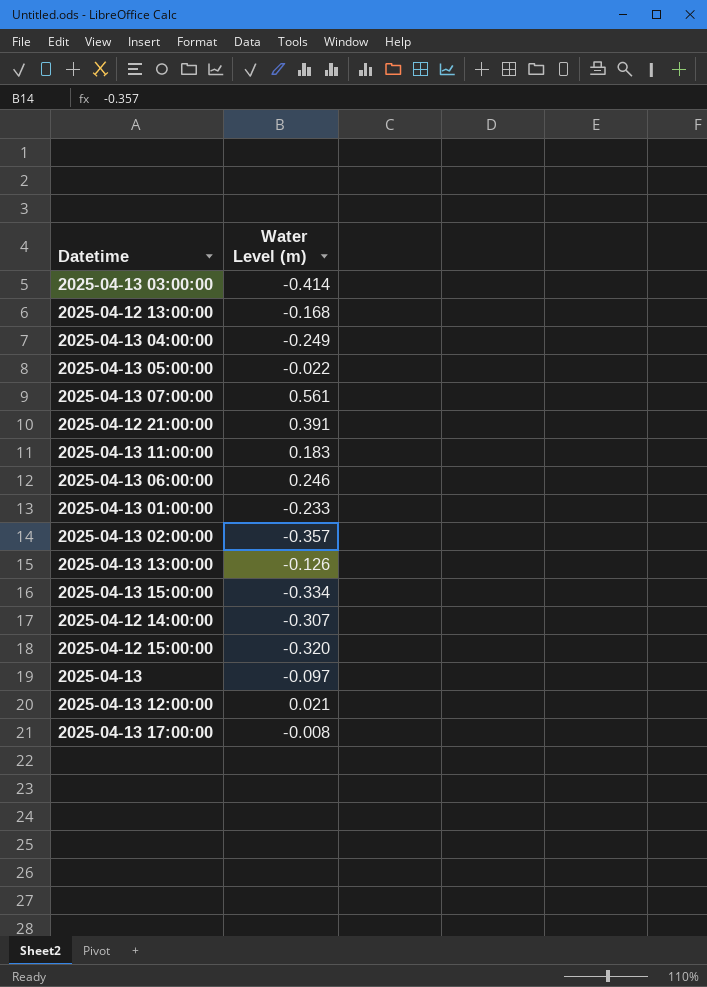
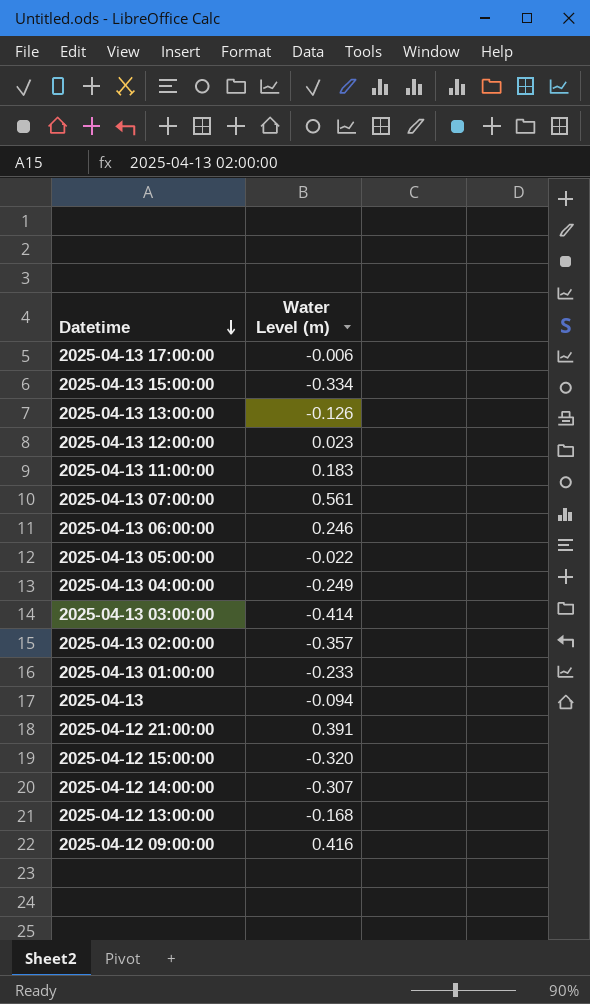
row order: none -> Datetime descending
2025-04-13 17:00:00 | Water Level (m): -0.008 -> -0.006
2025-04-13 12:00:00 | Water Level (m): 0.021 -> 0.023
2025-04-13 | Water Level (m): -0.097 -> -0.094
row 2025-04-12 09:00:00: none -> 0.416

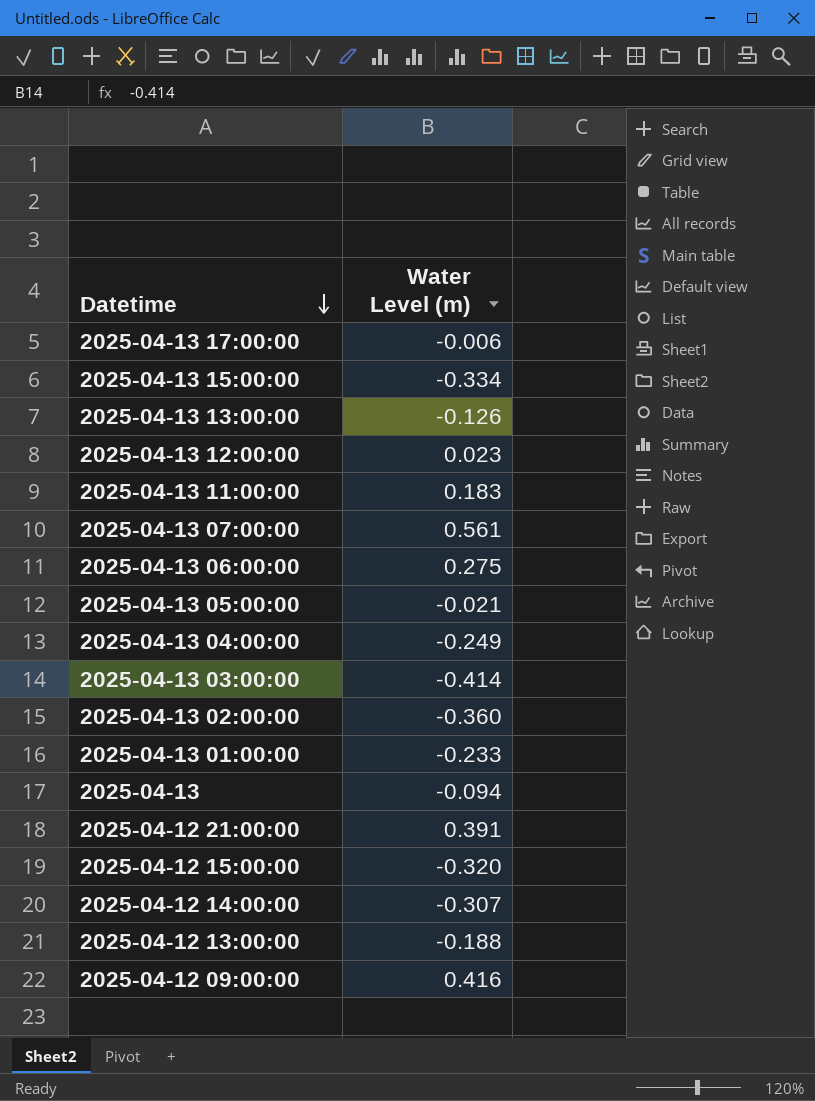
2025-04-13 06:00:00 | Water Level (m): 0.246 -> 0.275
2025-04-13 05:00:00 | Water Level (m): -0.022 -> -0.021
2025-04-13 02:00:00 | Water Level (m): -0.357 -> -0.360
2025-04-12 13:00:00 | Water Level (m): -0.168 -> -0.188

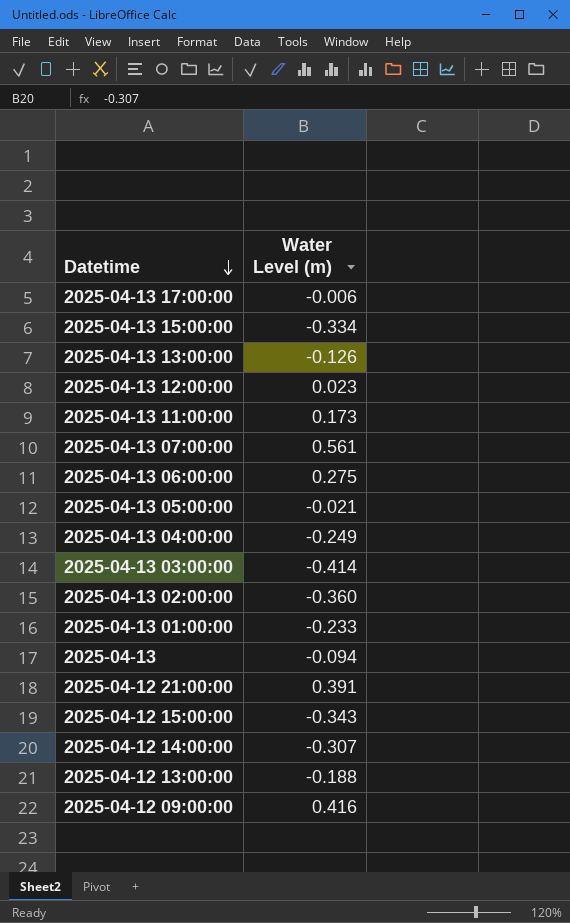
2025-04-13 11:00:00 | Water Level (m): 0.183 -> 0.173
2025-04-12 15:00:00 | Water Level (m): -0.320 -> -0.343

